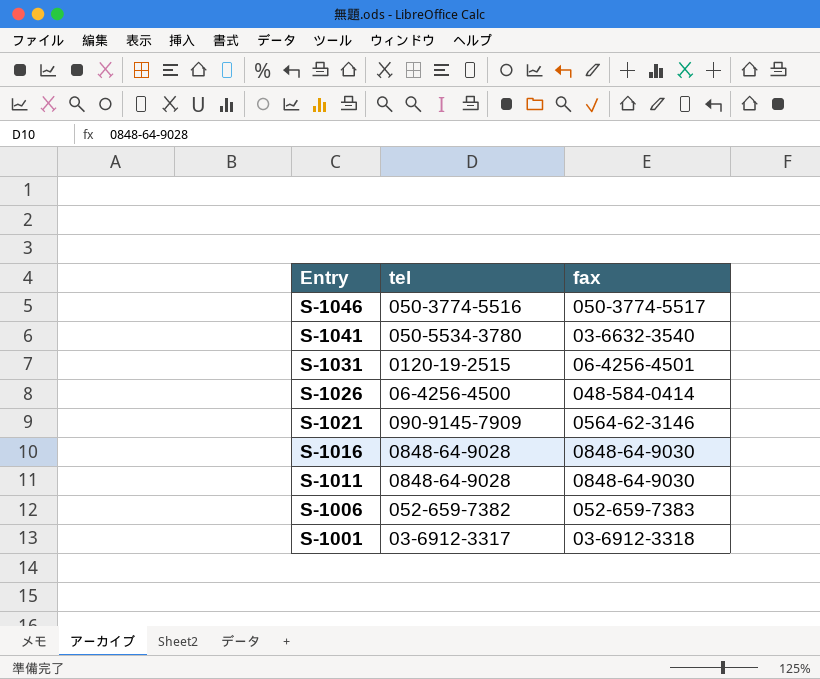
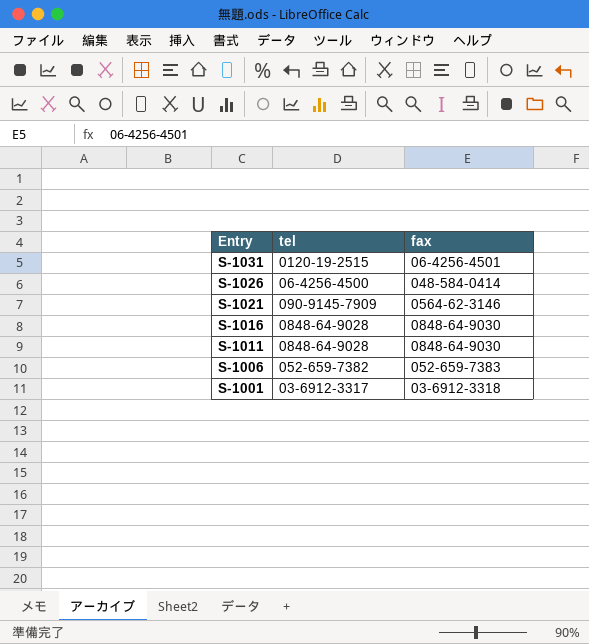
row S-1046: 050-3774-5516 | 050-3774-5517 -> none
row S-1041: 050-5534-3780 | 03-6632-3540 -> none

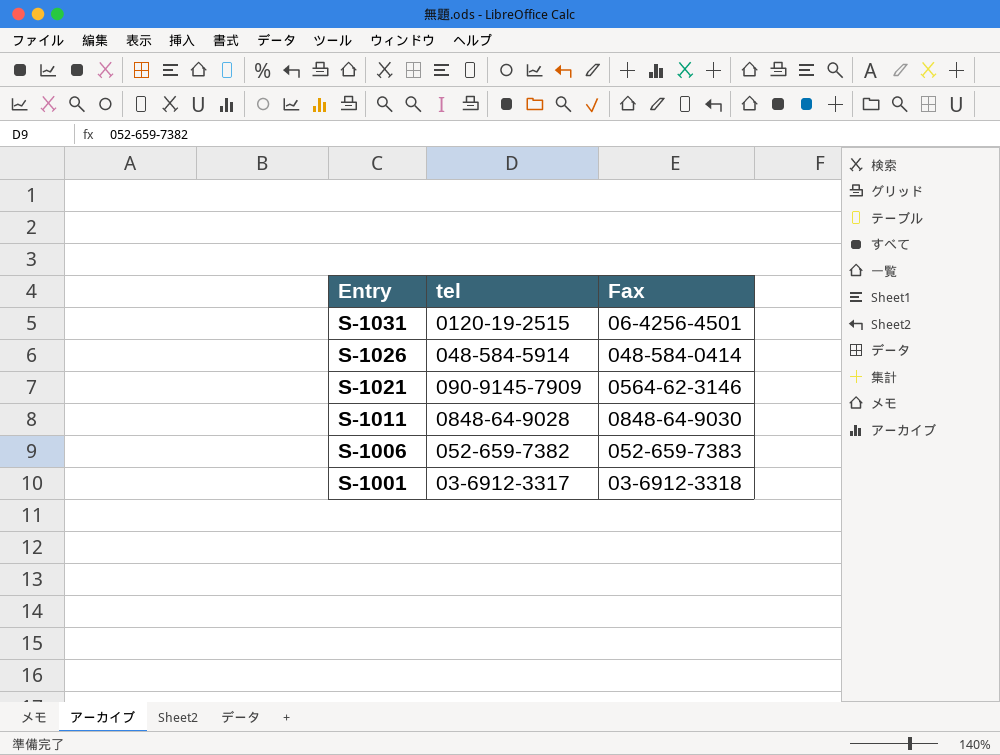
column name: fax -> Fax
row S-1016: 0848-64-9028 | 0848-64-9030 -> none
S-1026 | tel: 06-4256-4500 -> 048-584-5914

